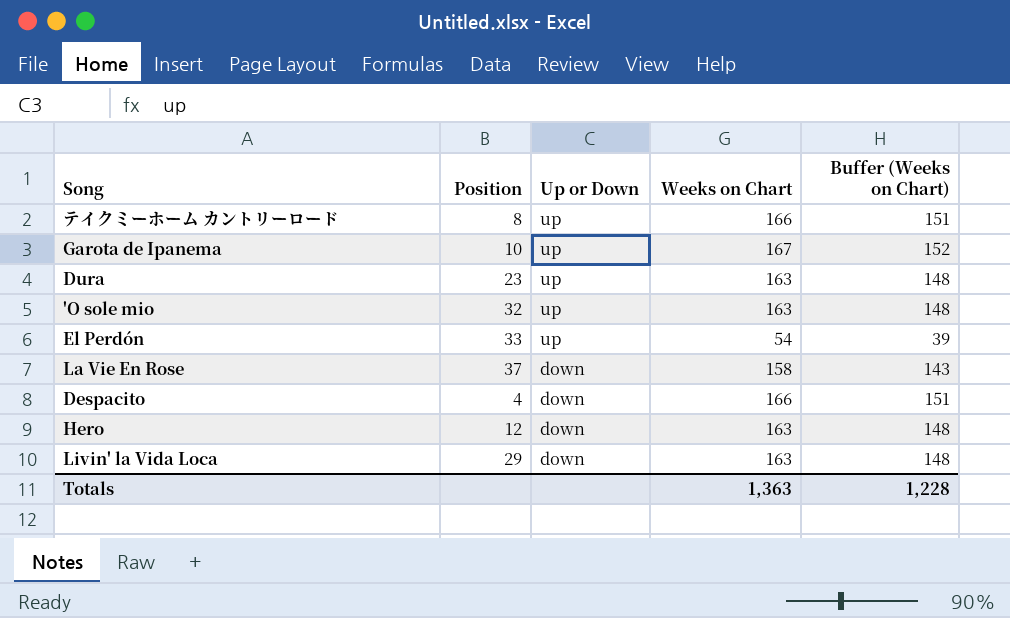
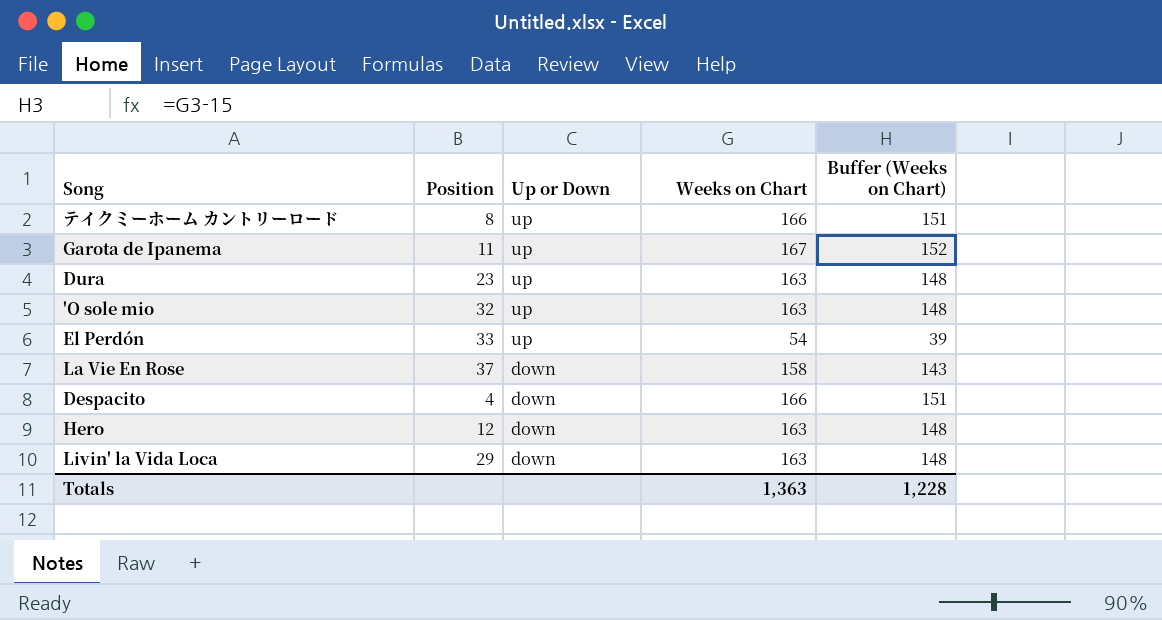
Garota de Ipanema | Position: 10 -> 11

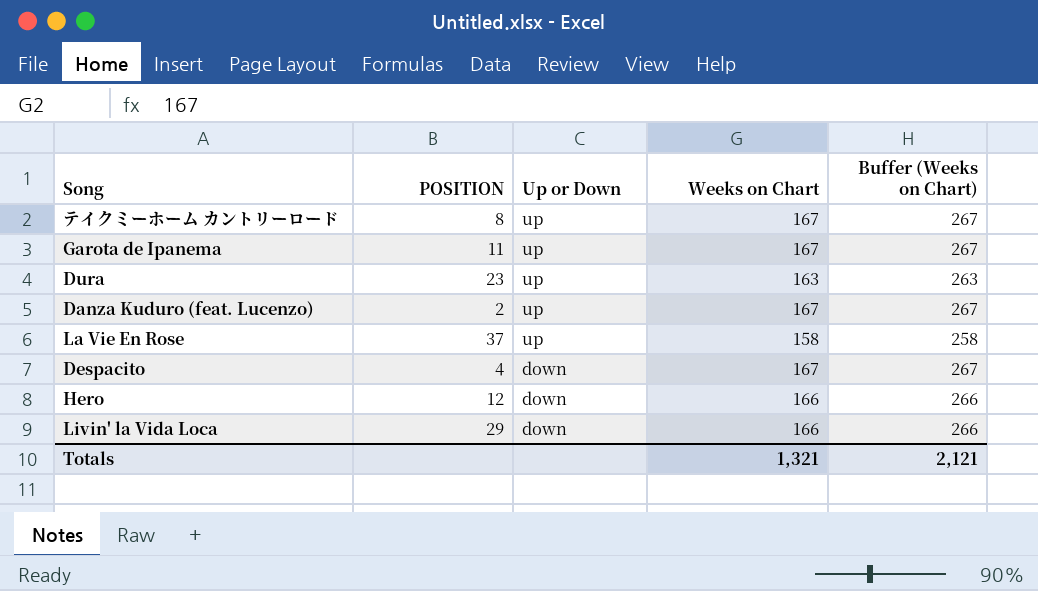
column name: Position -> POSITION
column Buffer (Weeks on Chart) | formula: [Weeks on Chart] - 15 -> [Weeks on Chart] + 100
row 'O sole mio: 32 | up | 163 | 148 -> none
row El Perdón: 33 | up | 54 | 39 -> none
テイクミーホーム カントリーロード | Weeks on Chart: 166 -> 167
row Danza Kuduro (feat. Lucenzo): none -> 2 | up | 167 | 267
La Vie En Rose | Up or Down: down -> up
Despacito | Weeks on Chart: 166 -> 167
Hero | Weeks on Chart: 163 -> 166
Livin' la Vida Loca | Weeks on Chart: 163 -> 166
Totals | Weeks on Chart: 1,363 -> 1,321
Totals | Buffer (Weeks on Chart): 1,228 -> 2,121

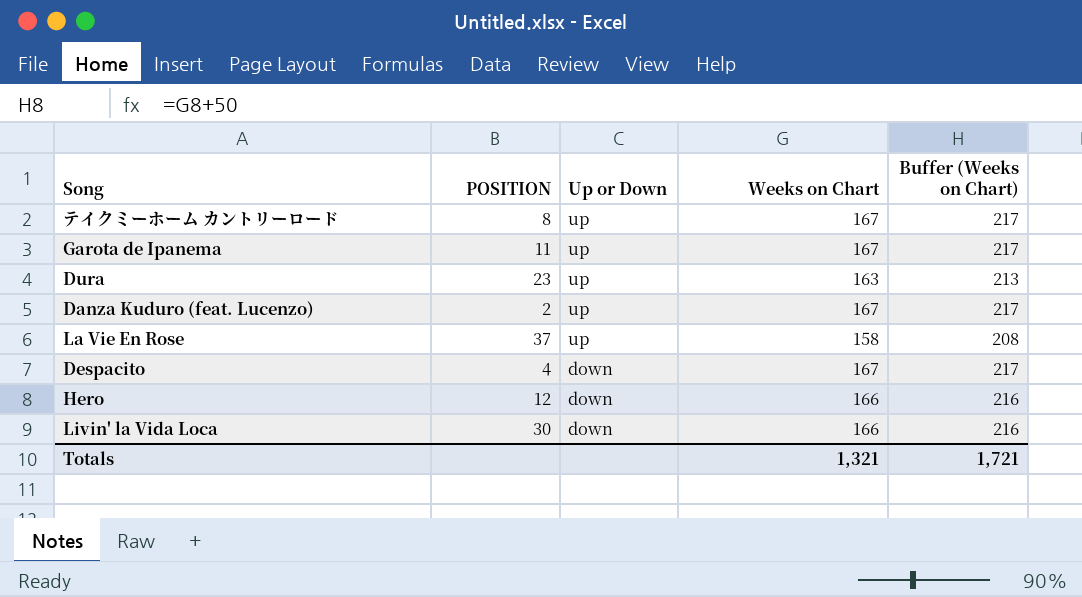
column Buffer (Weeks on Chart) | formula: [Weeks on Chart] + 100 -> [Weeks on Chart] + 50
Livin' la Vida Loca | POSITION: 29 -> 30
Totals | Buffer (Weeks on Chart): 2,121 -> 1,721

